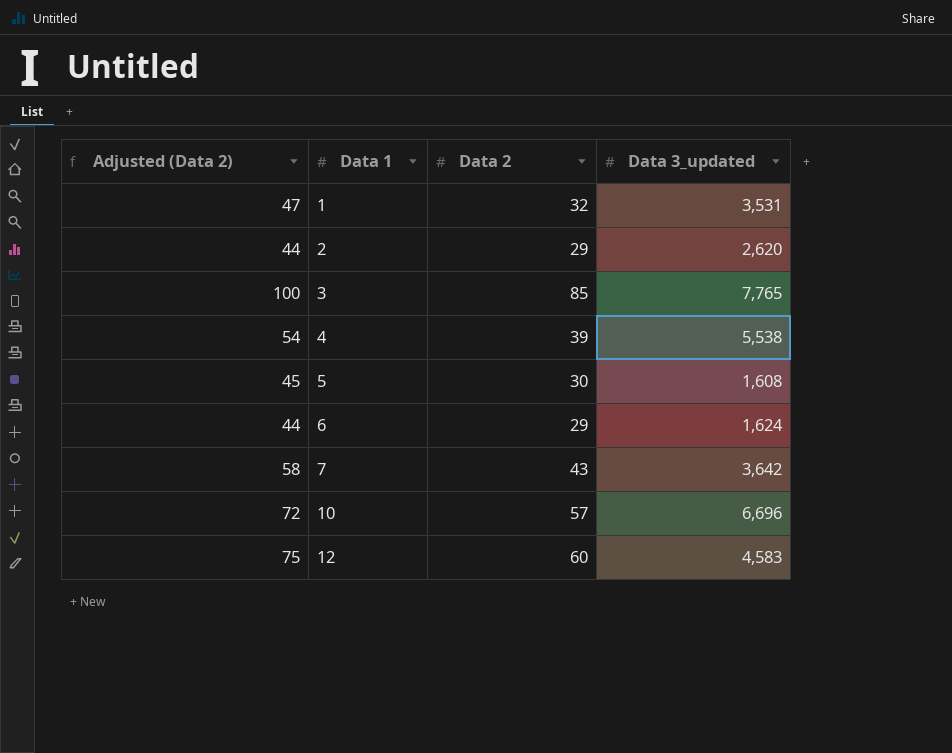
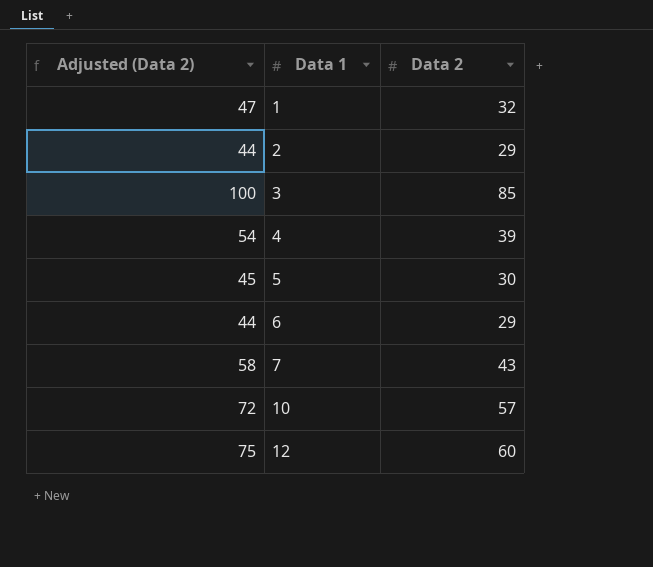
column Data 3_updated | position: 4 -> none

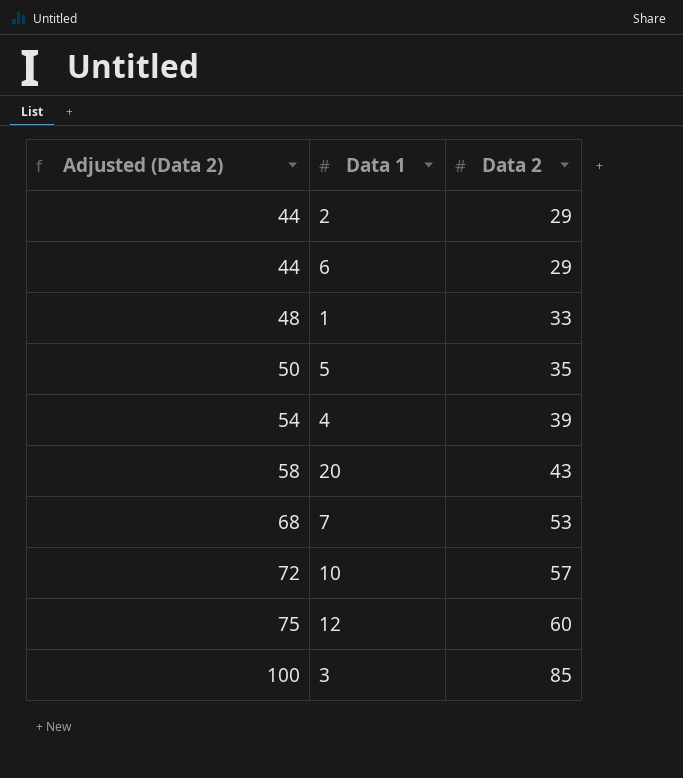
row order: Data 1 ascending -> Adjusted (Data 2) ascending
1 | Adjusted (Data 2): 47 -> 48
1 | Data 2: 32 -> 33
5 | Adjusted (Data 2): 45 -> 50
5 | Data 2: 30 -> 35
row 20: none -> 58 | 43
7 | Adjusted (Data 2): 58 -> 68
7 | Data 2: 43 -> 53

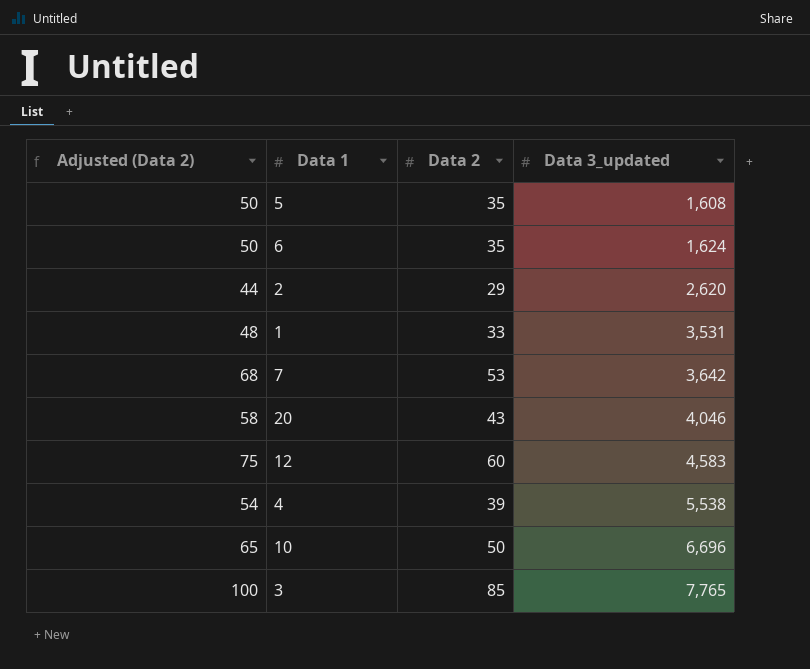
row order: Adjusted (Data 2) ascending -> Data 3_updated ascending
column Data 3_updated | position: none -> 4
6 | Adjusted (Data 2): 44 -> 50
6 | Data 2: 29 -> 35
10 | Adjusted (Data 2): 72 -> 65
10 | Data 2: 57 -> 50

